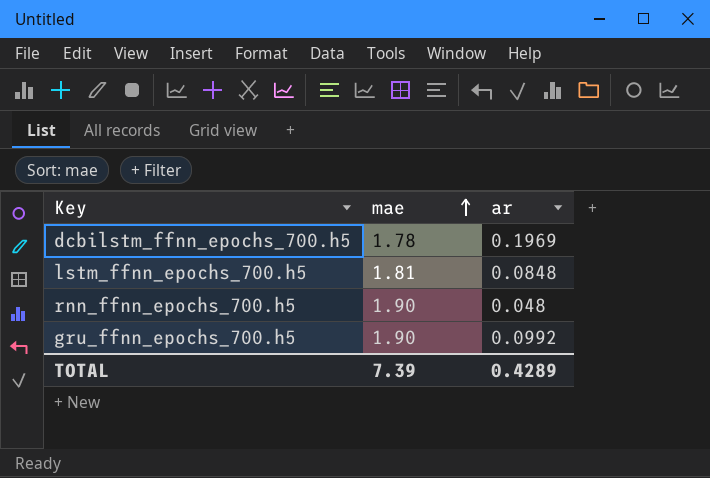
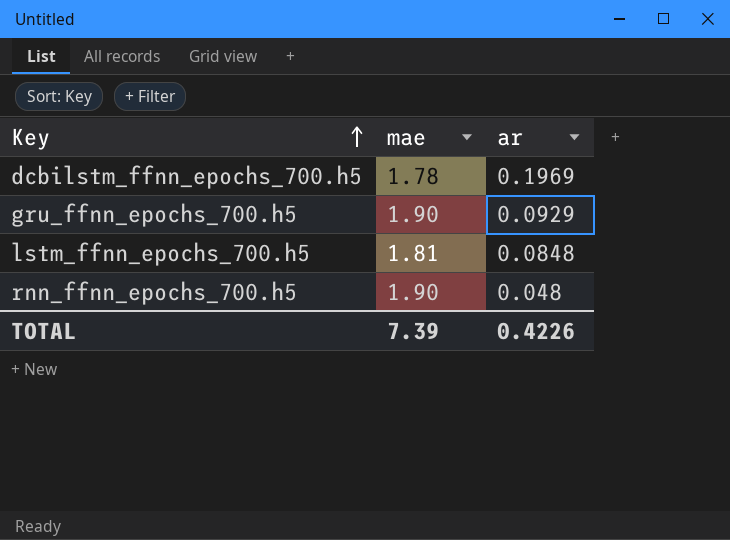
row order: mae ascending -> Key ascending
gru_ffnn_epochs_700.h5 | ar: 0.0992 -> 0.0929
TOTAL | ar: 0.4289 -> 0.4226

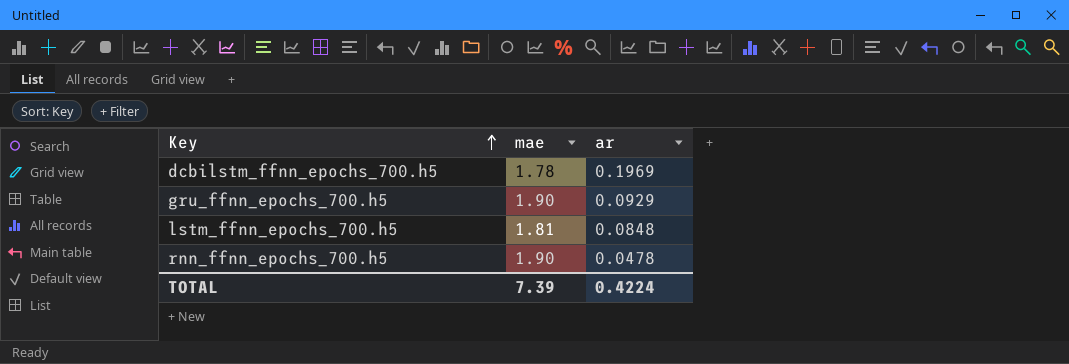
rnn_ffnn_epochs_700.h5 | ar: 0.048 -> 0.0478
TOTAL | ar: 0.4226 -> 0.4224

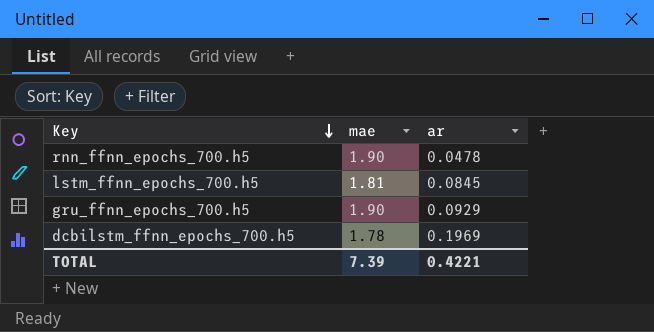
row order: Key ascending -> Key descending
lstm_ffnn_epochs_700.h5 | ar: 0.0848 -> 0.0845
TOTAL | ar: 0.4224 -> 0.4221

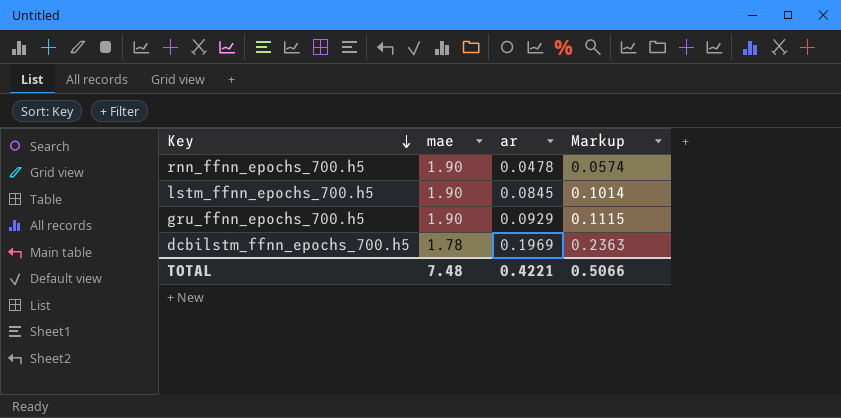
column Markup | formula: none -> [ar] * 1.2
lstm_ffnn_epochs_700.h5 | mae: 1.81 -> 1.90
TOTAL | mae: 7.39 -> 7.48

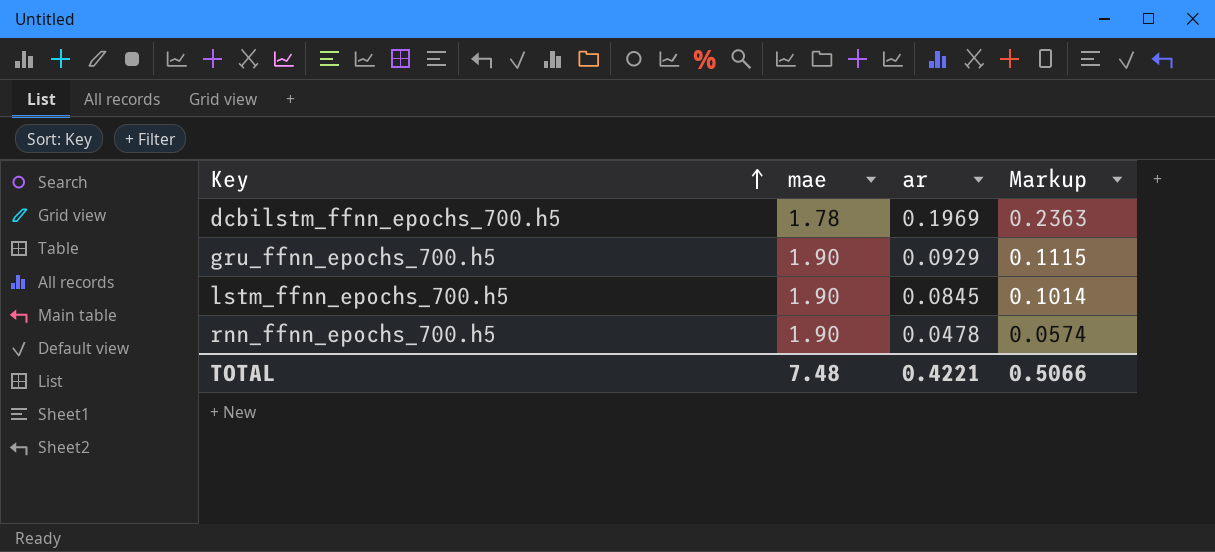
row order: Key descending -> Key ascending

